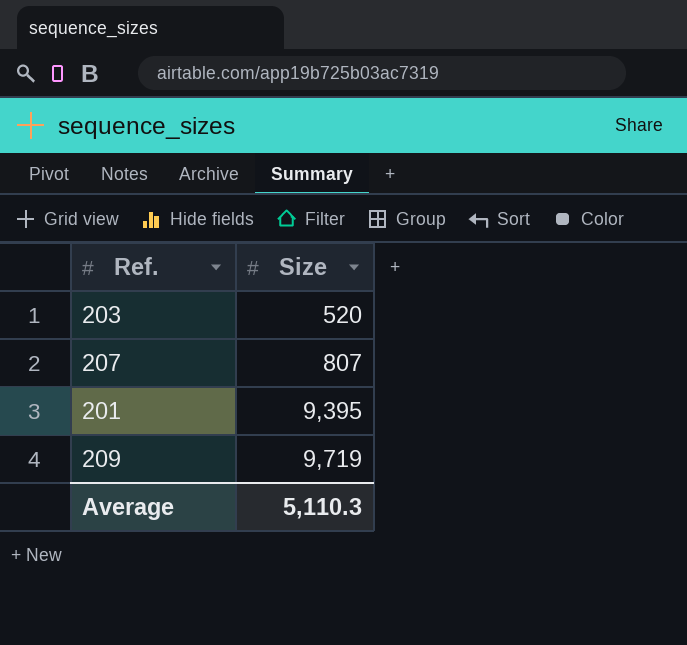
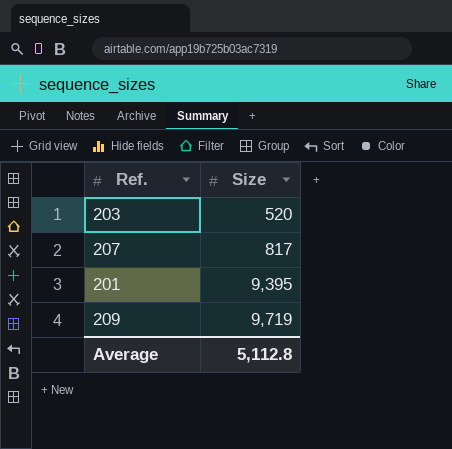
207 | Size: 807 -> 817
Average | Size: 5,110.3 -> 5,112.8

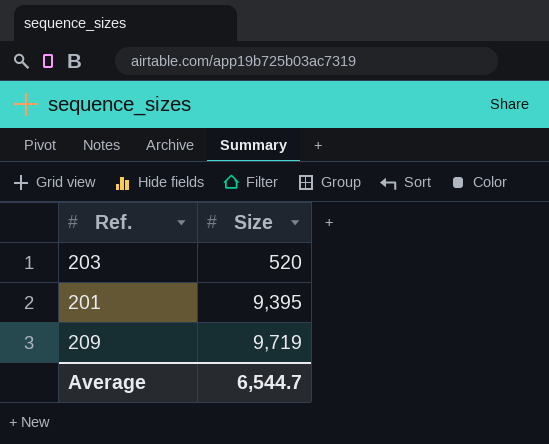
row 207: 817 -> none
Average | Size: 5,112.8 -> 6,544.7

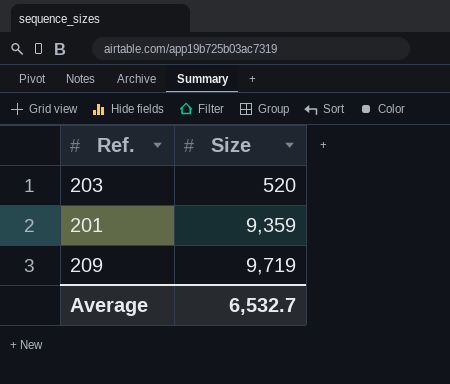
201 | Size: 9,395 -> 9,359
Average | Size: 6,544.7 -> 6,532.7

